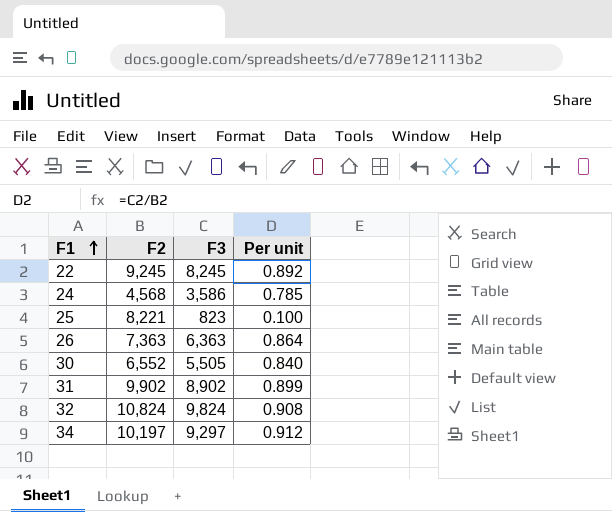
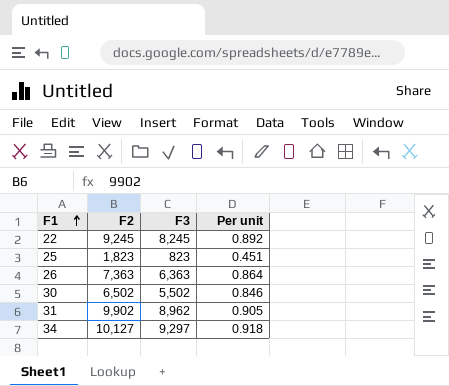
row 24: 4,568 | 3,586 | 0.785 -> none
row 32: 10,824 | 9,824 | 0.908 -> none
25 | F2: 8,221 -> 1,823
25 | Per unit: 0.100 -> 0.451
30 | F2: 6,552 -> 6,502
30 | F3: 5,505 -> 5,502
30 | Per unit: 0.840 -> 0.846
31 | F3: 8,902 -> 8,962
31 | Per unit: 0.899 -> 0.905
34 | F2: 10,197 -> 10,127
34 | Per unit: 0.912 -> 0.918

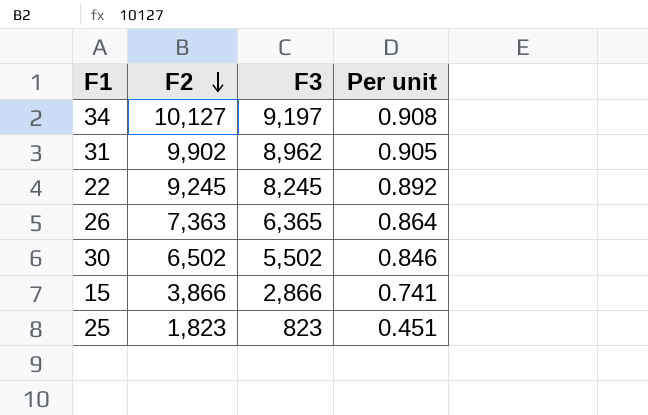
row order: F1 ascending -> F2 descending
34 | F3: 9,297 -> 9,197
34 | Per unit: 0.918 -> 0.908
26 | F3: 6,363 -> 6,365
row 15: none -> 3,866 | 2,866 | 0.741

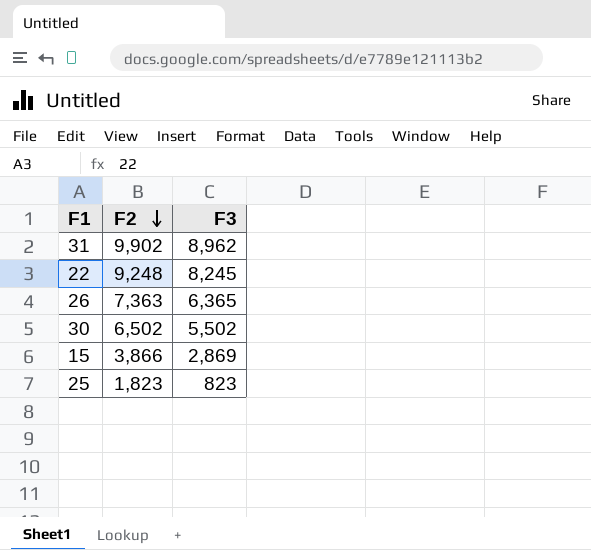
column Per unit | formula: [F3] / [F2] -> none
row 34: 10,127 | 9,197 | 0.908 -> none
22 | F2: 9,245 -> 9,248
15 | F3: 2,866 -> 2,869

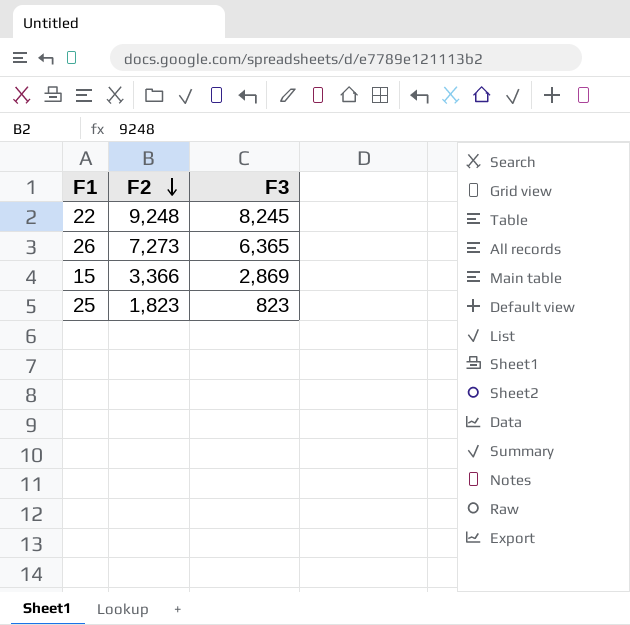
row 31: 9,902 | 8,962 -> none
row 30: 6,502 | 5,502 -> none
26 | F2: 7,363 -> 7,273
15 | F2: 3,866 -> 3,366

